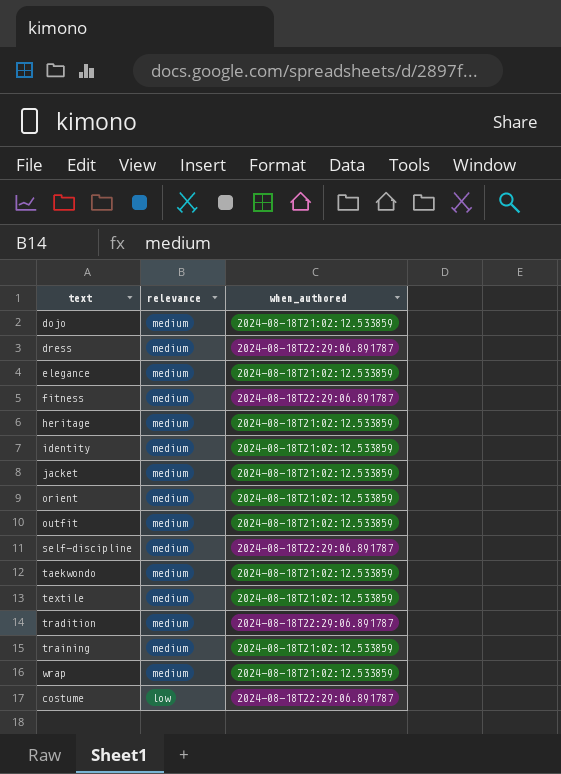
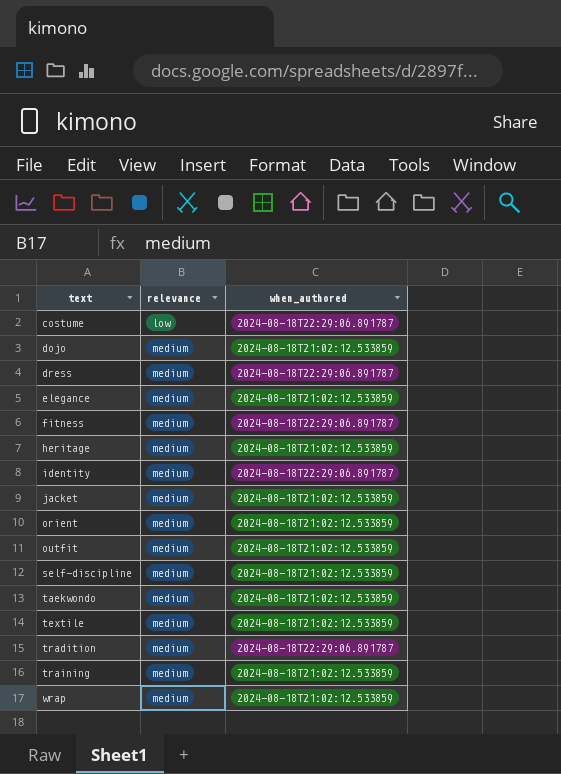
row order: relevance descending -> text ascending
identity | when_authored: 2024-08-18T21:02:12.533859 -> 2024-08-18T22:29:06.891787
self-discipline | when_authored: 2024-08-18T22:29:06.891787 -> 2024-08-18T21:02:12.533859

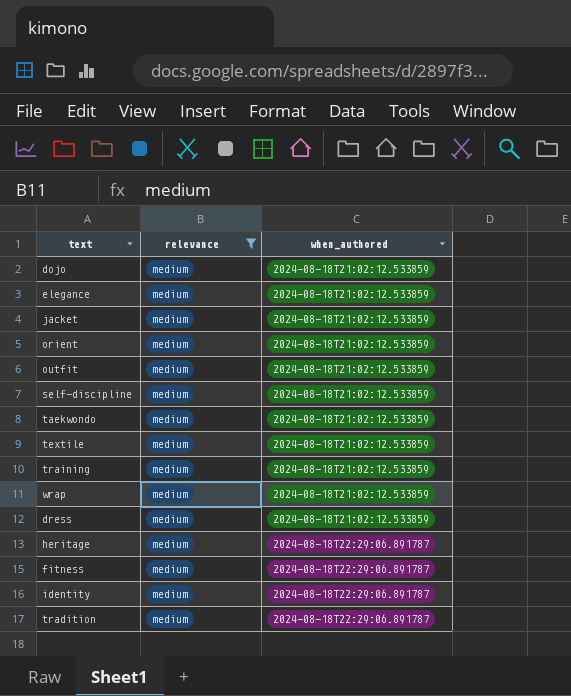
filter: none -> relevance = medium
row order: text ascending -> when_authored ascending
dress | when_authored: 2024-08-18T22:29:06.891787 -> 2024-08-18T21:02:12.533859
heritage | when_authored: 2024-08-18T21:02:12.533859 -> 2024-08-18T22:29:06.891787

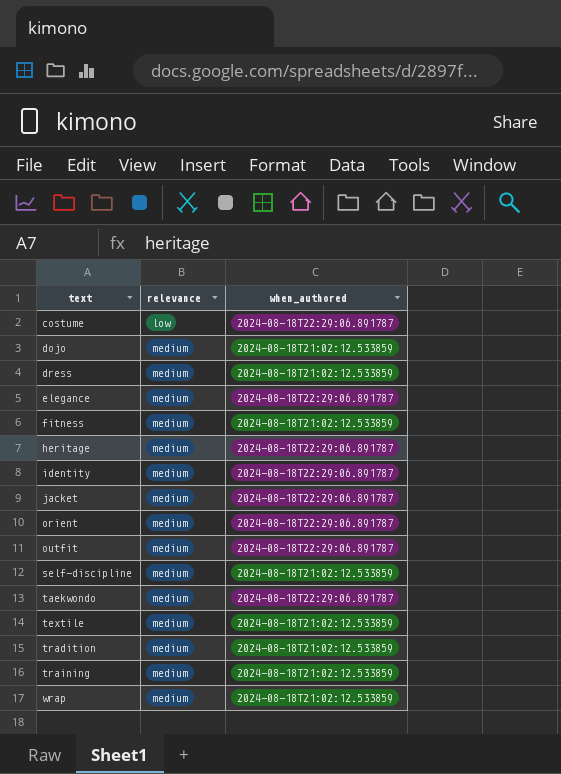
filter: relevance = medium -> none
row order: when_authored ascending -> text ascending
elegance | when_authored: 2024-08-18T21:02:12.533859 -> 2024-08-18T22:29:06.891787
fitness | when_authored: 2024-08-18T22:29:06.891787 -> 2024-08-18T21:02:12.533859
jacket | when_authored: 2024-08-18T21:02:12.533859 -> 2024-08-18T22:29:06.891787
orient | when_authored: 2024-08-18T21:02:12.533859 -> 2024-08-18T22:29:06.891787
outfit | when_authored: 2024-08-18T21:02:12.533859 -> 2024-08-18T22:29:06.891787
taekwondo | when_authored: 2024-08-18T21:02:12.533859 -> 2024-08-18T22:29:06.891787
tradition | when_authored: 2024-08-18T22:29:06.891787 -> 2024-08-18T21:02:12.533859

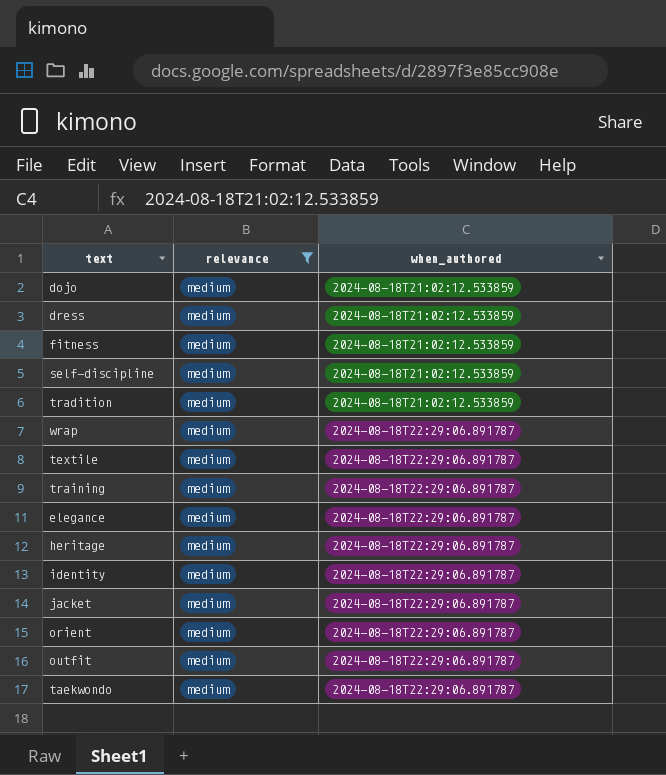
filter: none -> relevance = medium
row order: text ascending -> when_authored ascending
wrap | when_authored: 2024-08-18T21:02:12.533859 -> 2024-08-18T22:29:06.891787
textile | when_authored: 2024-08-18T21:02:12.533859 -> 2024-08-18T22:29:06.891787
training | when_authored: 2024-08-18T21:02:12.533859 -> 2024-08-18T22:29:06.891787

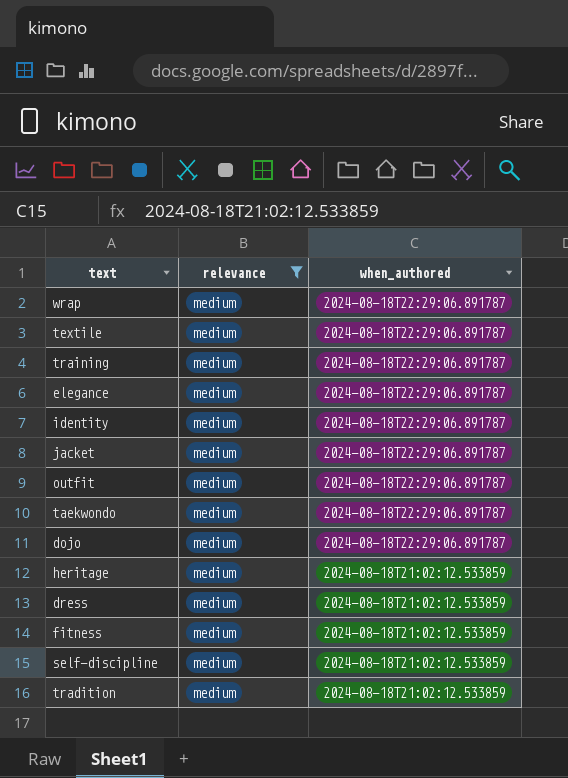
row order: when_authored ascending -> when_authored descending
row orient: medium | 2024-08-18T22:29:06.891787 -> none
dojo | when_authored: 2024-08-18T21:02:12.533859 -> 2024-08-18T22:29:06.891787
heritage | when_authored: 2024-08-18T22:29:06.891787 -> 2024-08-18T21:02:12.533859

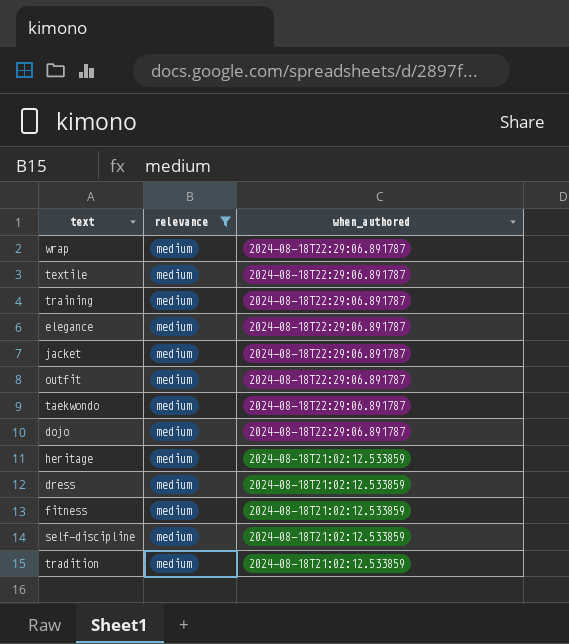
row identity: medium | 2024-08-18T22:29:06.891787 -> none

